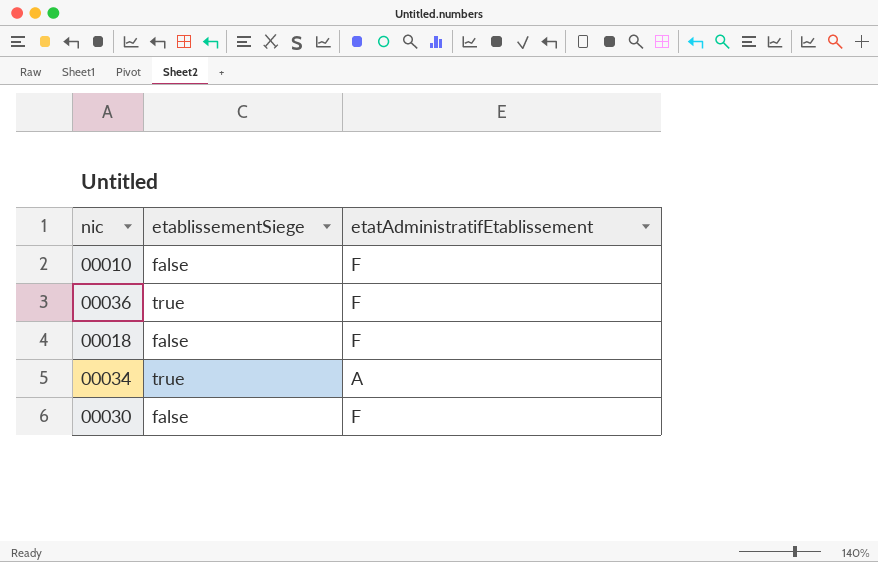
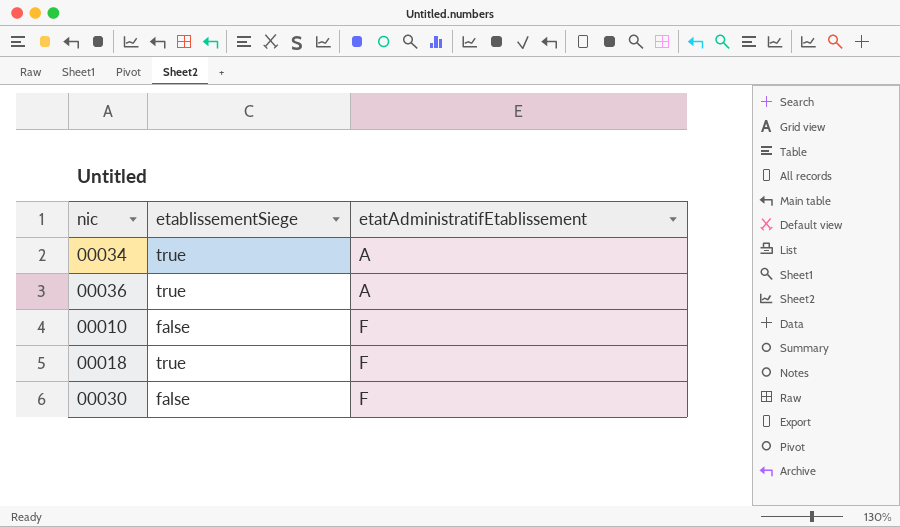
row order: none -> etatAdministratifEtablissement ascending
00036 | etatAdministratifEtablissement: F -> A
00018 | etablissementSiege: false -> true

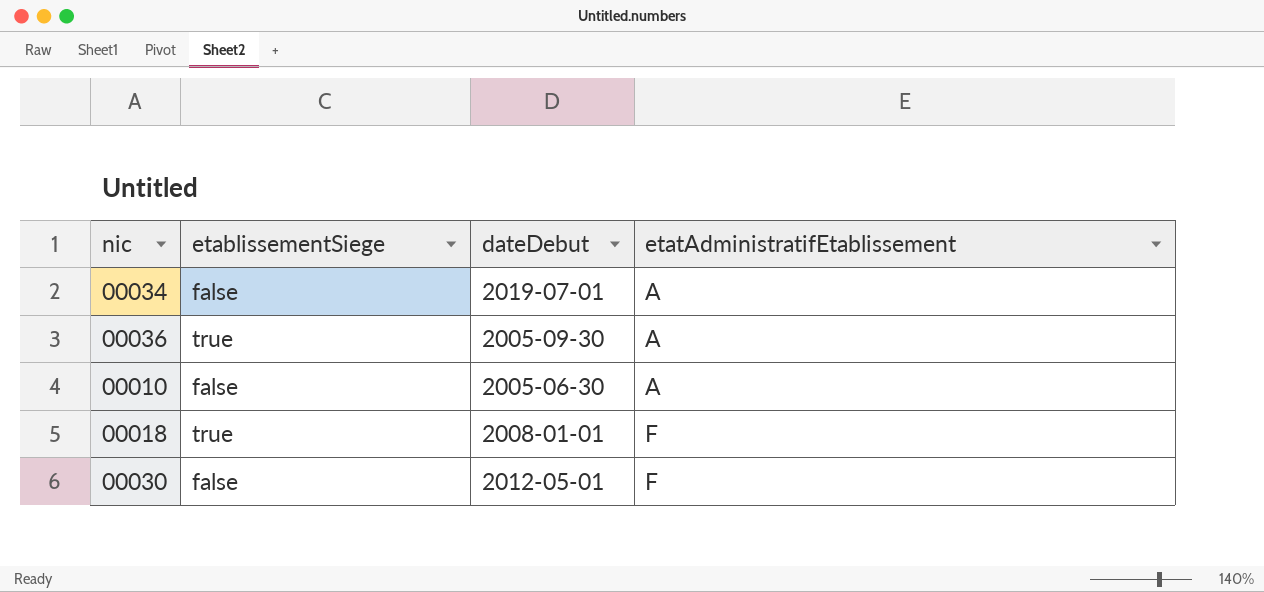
column dateDebut | position: none -> 3
00034 | etablissementSiege: true -> false
00010 | etatAdministratifEtablissement: F -> A

